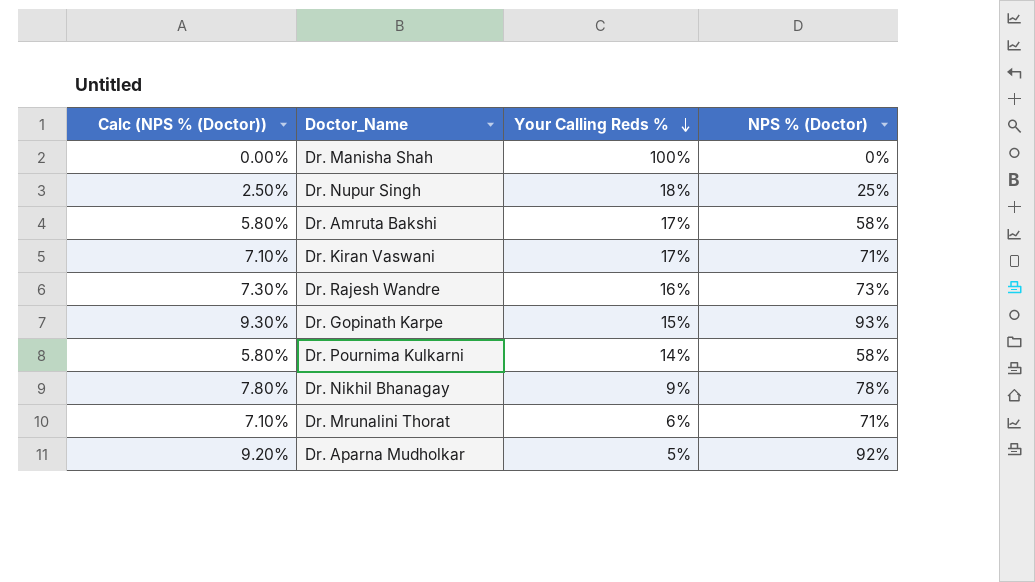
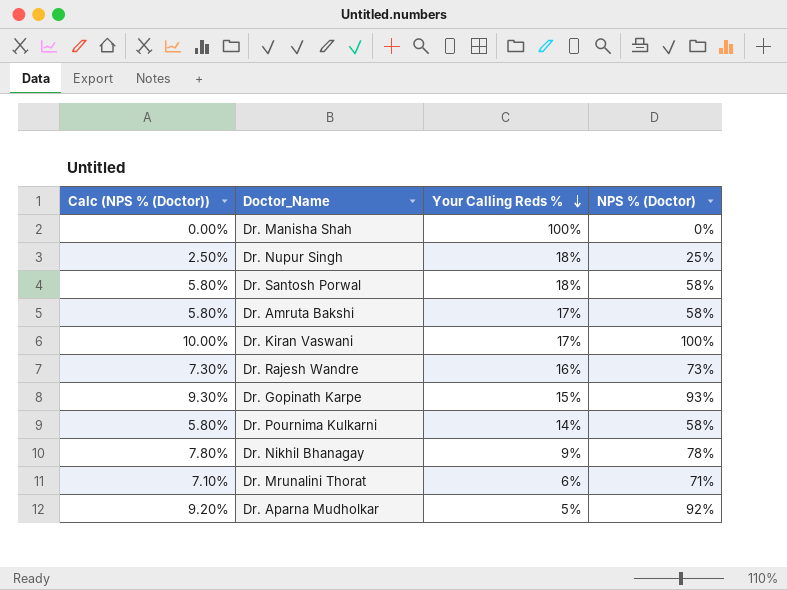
row Dr. Santosh Porwal: none -> 5.80% | 18% | 58%
Dr. Kiran Vaswani | Calc (NPS % (Doctor)): 7.10% -> 10.00%
Dr. Kiran Vaswani | NPS % (Doctor): 71% -> 100%

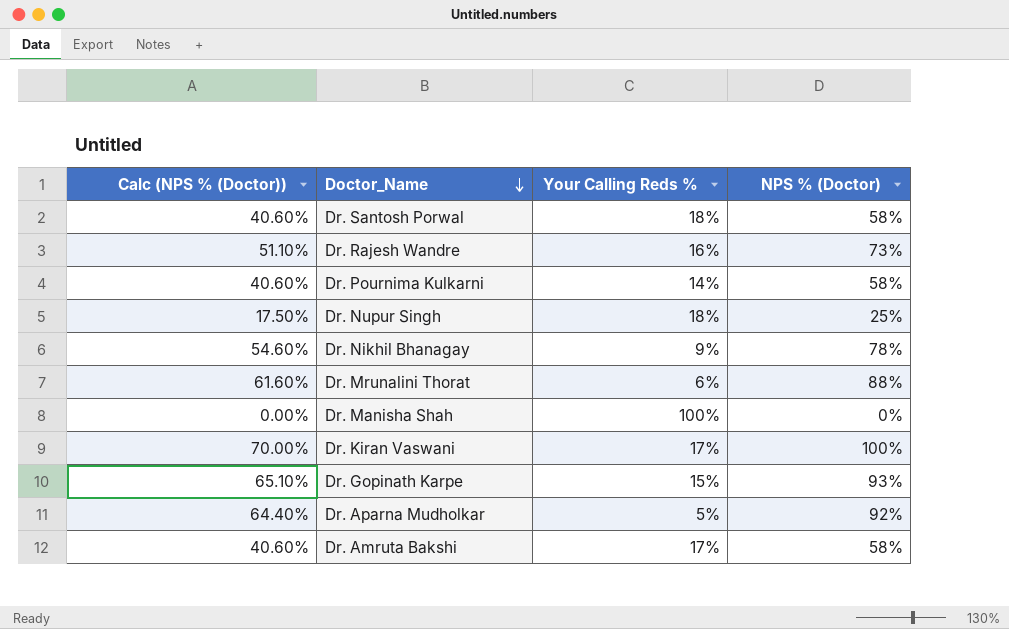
row order: Your Calling Reds % descending -> Doctor_Name descending
column Calc (NPS % (Doctor)) | formula: [NPS % (Doctor)] * 0.1 -> [NPS % (Doctor)] * 0.7
Dr. Mrunalini Thorat | NPS % (Doctor): 71% -> 88%

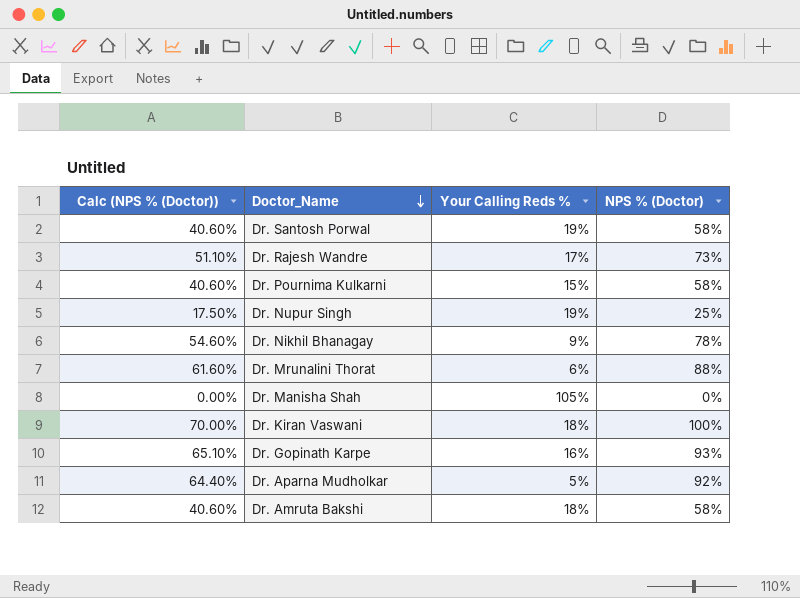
Dr. Santosh Porwal | Your Calling Reds %: 18% -> 19%
Dr. Rajesh Wandre | Your Calling Reds %: 16% -> 17%
Dr. Pournima Kulkarni | Your Calling Reds %: 14% -> 15%
Dr. Nupur Singh | Your Calling Reds %: 18% -> 19%
Dr. Manisha Shah | Your Calling Reds %: 100% -> 105%
Dr. Kiran Vaswani | Your Calling Reds %: 17% -> 18%
Dr. Gopinath Karpe | Your Calling Reds %: 15% -> 16%
Dr. Amruta Bakshi | Your Calling Reds %: 17% -> 18%

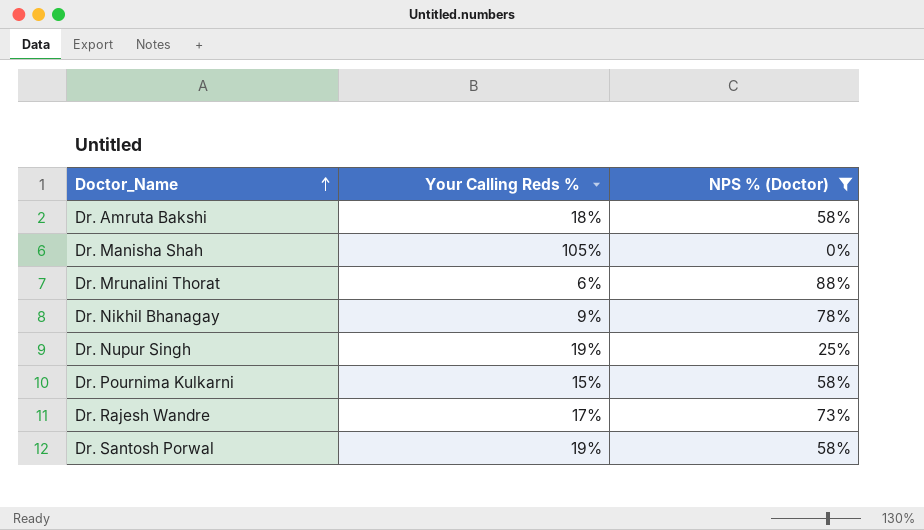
filter: none -> NPS % (Doctor) <= 88%
row order: Doctor_Name descending -> Doctor_Name ascending
column Calc (NPS % (Doctor)) | formula: [NPS % (Doctor)] * 0.7 -> none

